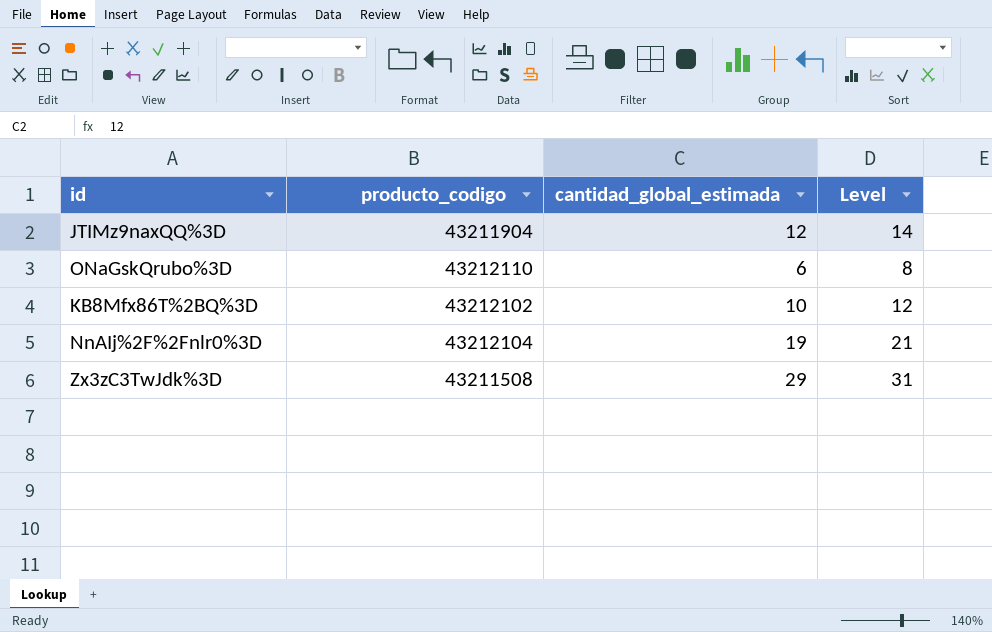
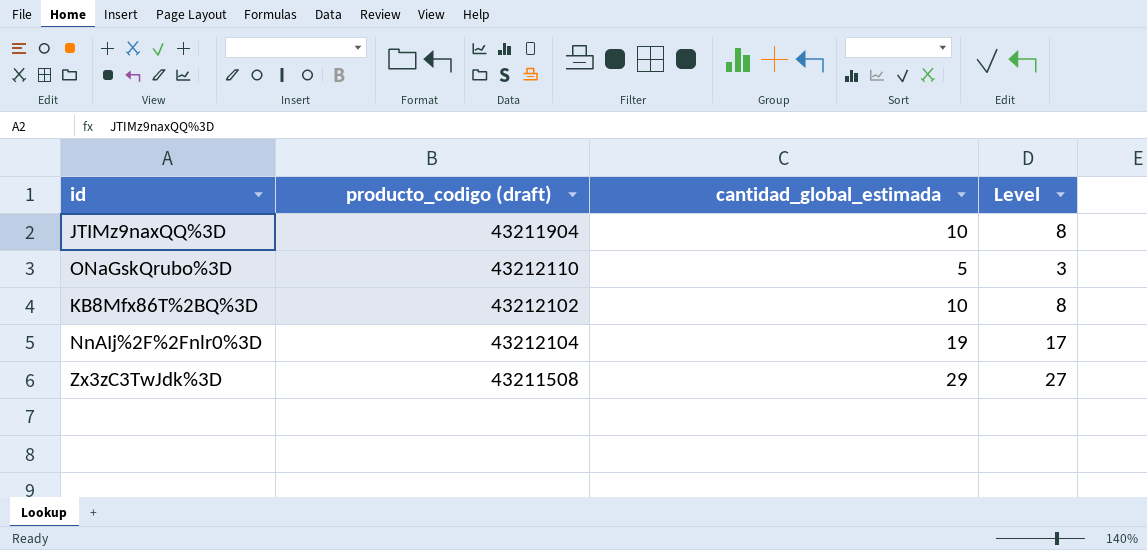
column name: producto_codigo -> producto_codigo (draft)
column Level | formula: [cantidad_global_estimada] + 2 -> [cantidad_global_estimada] - 2
JTIMz9naxQQ%3D | cantidad_global_estimada: 12 -> 10
ONaGskQrubo%3D | cantidad_global_estimada: 6 -> 5

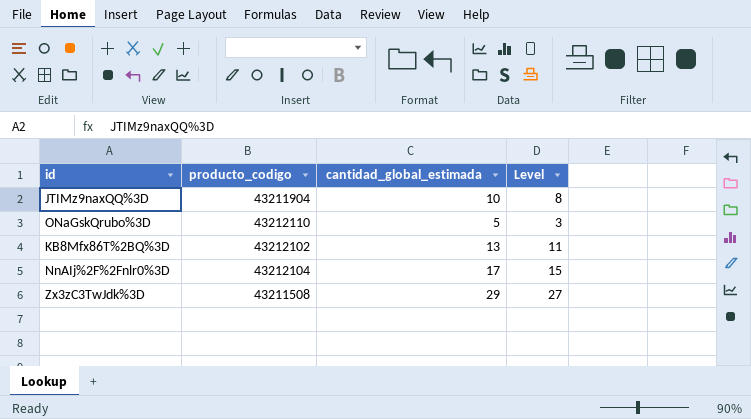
column name: producto_codigo (draft) -> producto_codigo
KB8Mfx86T%2BQ%3D | cantidad_global_estimada: 10 -> 13
KB8Mfx86T%2BQ%3D | Level: 8 -> 11
NnAIj%2F%2Fnlr0%3D | cantidad_global_estimada: 19 -> 17
NnAIj%2F%2Fnlr0%3D | Level: 17 -> 15

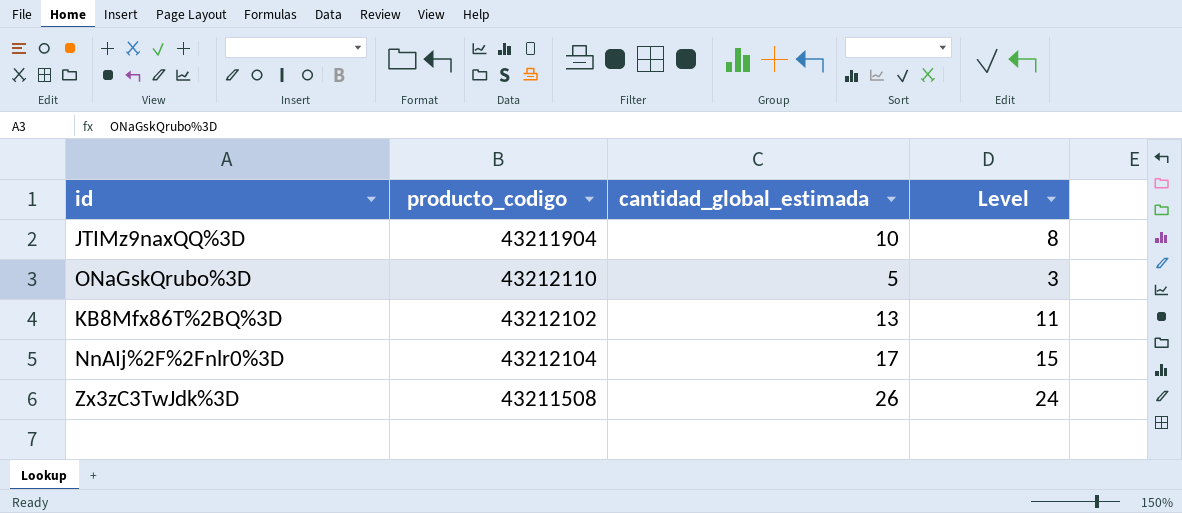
Zx3zC3TwJdk%3D | cantidad_global_estimada: 29 -> 26
Zx3zC3TwJdk%3D | Level: 27 -> 24

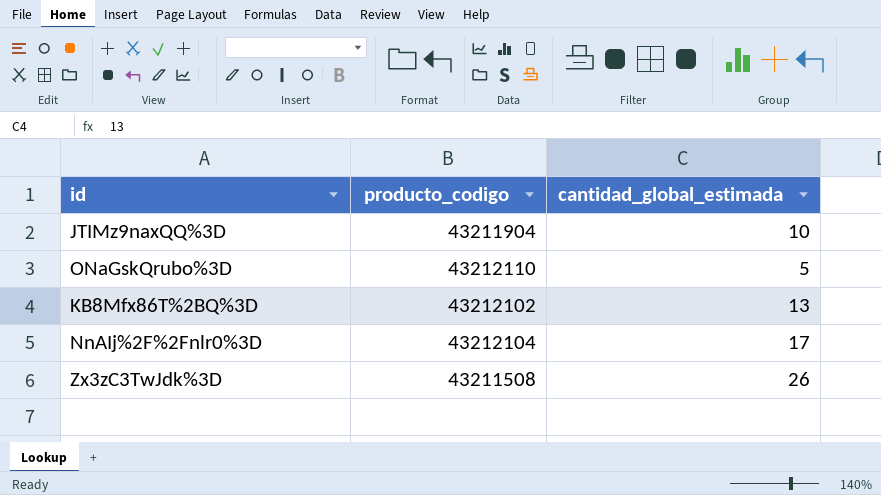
column Level | formula: [cantidad_global_estimada] - 2 -> none

